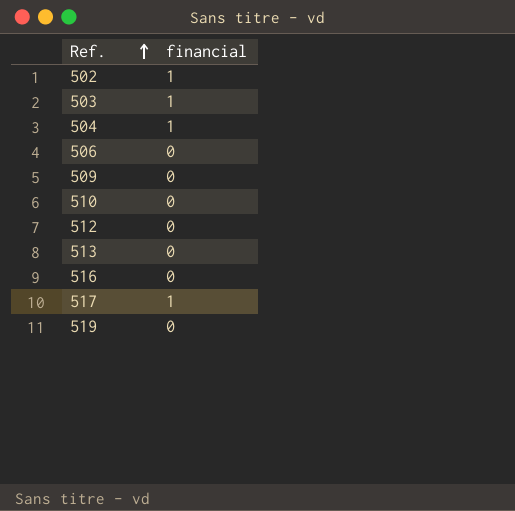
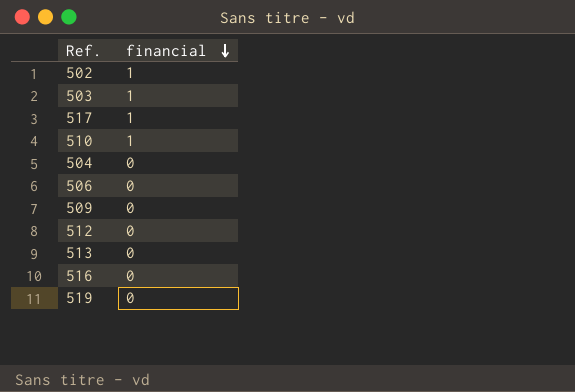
row order: Ref. ascending -> financial descending
510 | financial: 0 -> 1
504 | financial: 1 -> 0

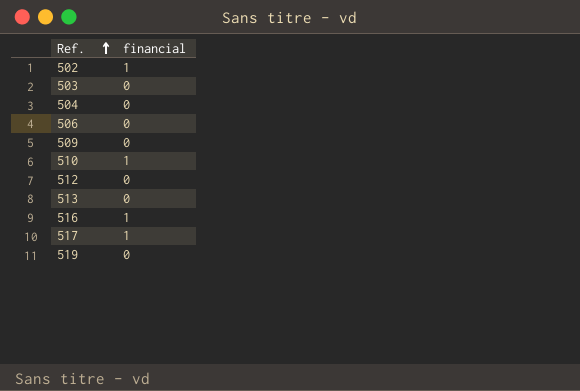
row order: financial descending -> Ref. ascending
503 | financial: 1 -> 0
516 | financial: 0 -> 1

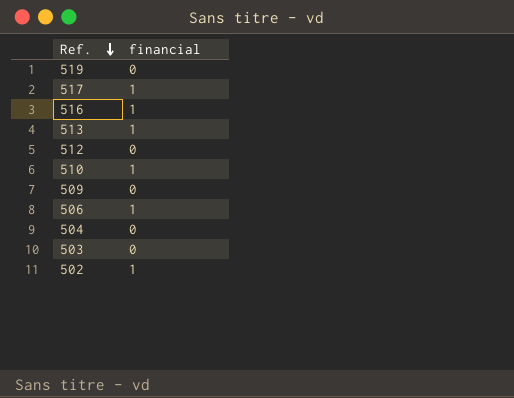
row order: Ref. ascending -> Ref. descending
513 | financial: 0 -> 1
506 | financial: 0 -> 1

